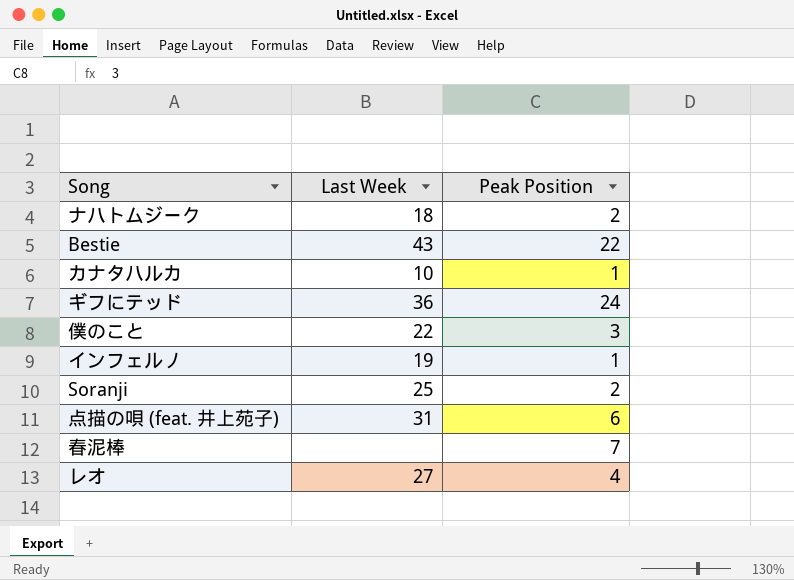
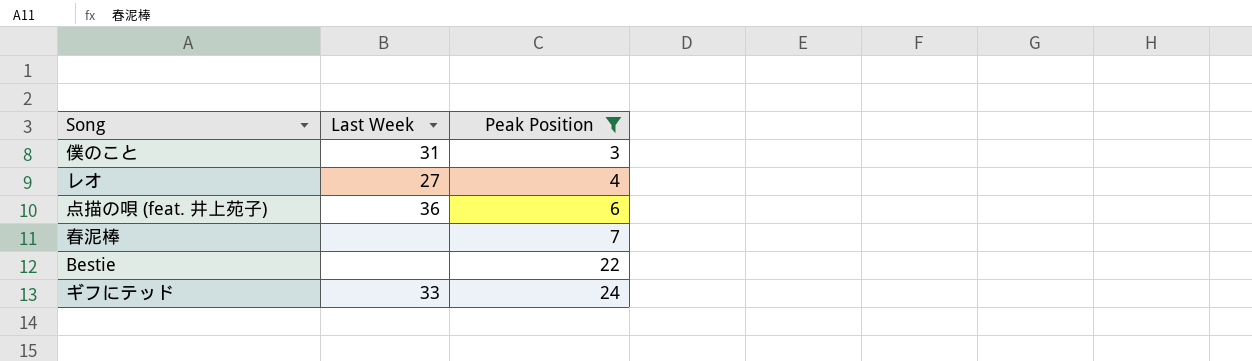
filter: none -> Peak Position >= 3
row order: none -> Peak Position ascending
僕のこと | Last Week: 22 -> 31
点描の唄 (feat. 井上苑子) | Last Week: 31 -> 36
Bestie | Last Week: 43 -> none
ギフにテッド | Last Week: 36 -> 33

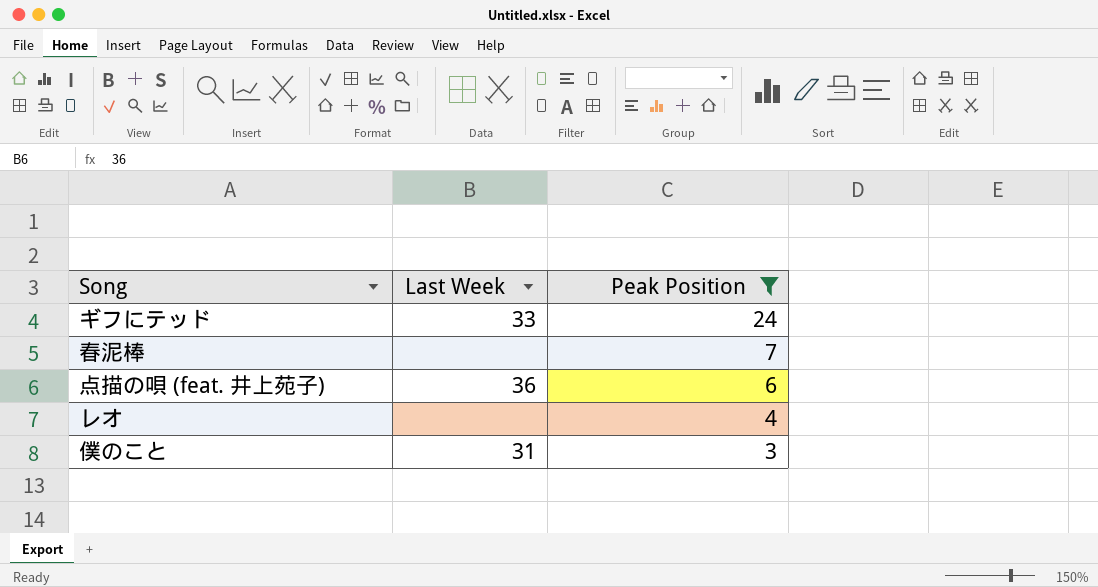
row order: Peak Position ascending -> Peak Position descending
row Bestie: none | 22 -> none
レオ | Last Week: 27 -> none

